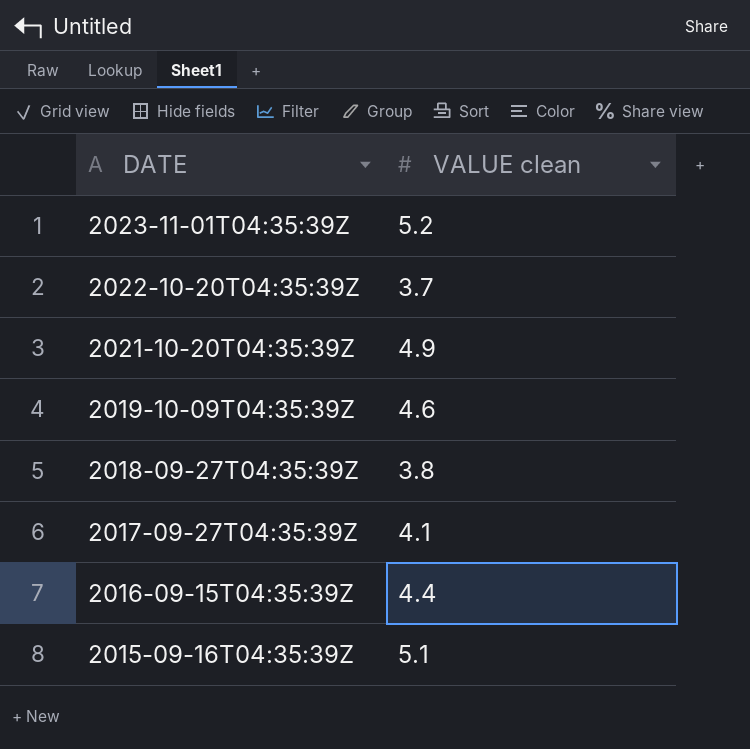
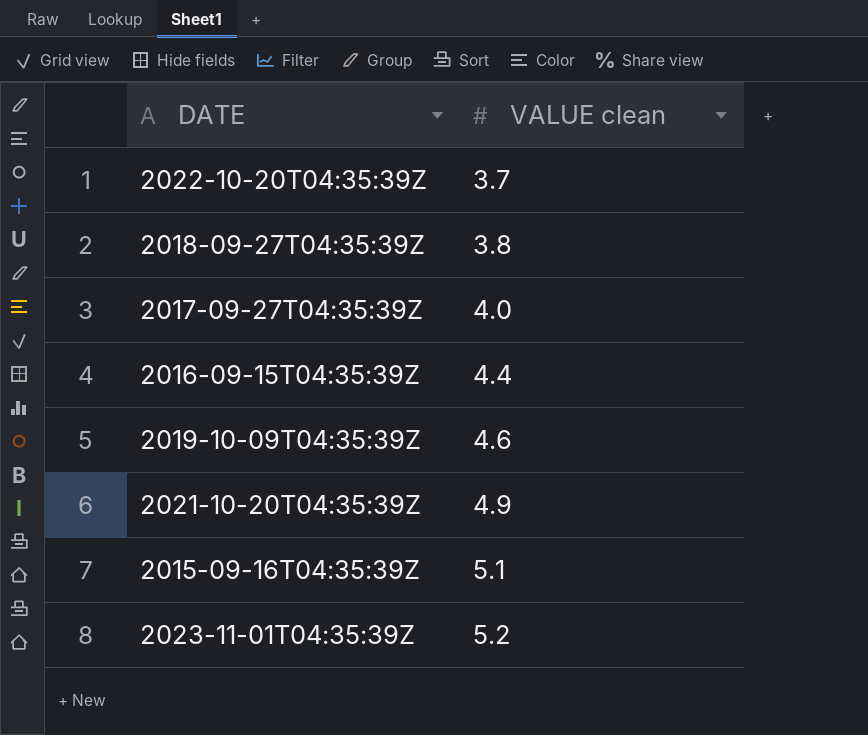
row order: DATE descending -> VALUE clean ascending
2017-09-27T04:35:39Z | VALUE clean: 4.1 -> 4.0

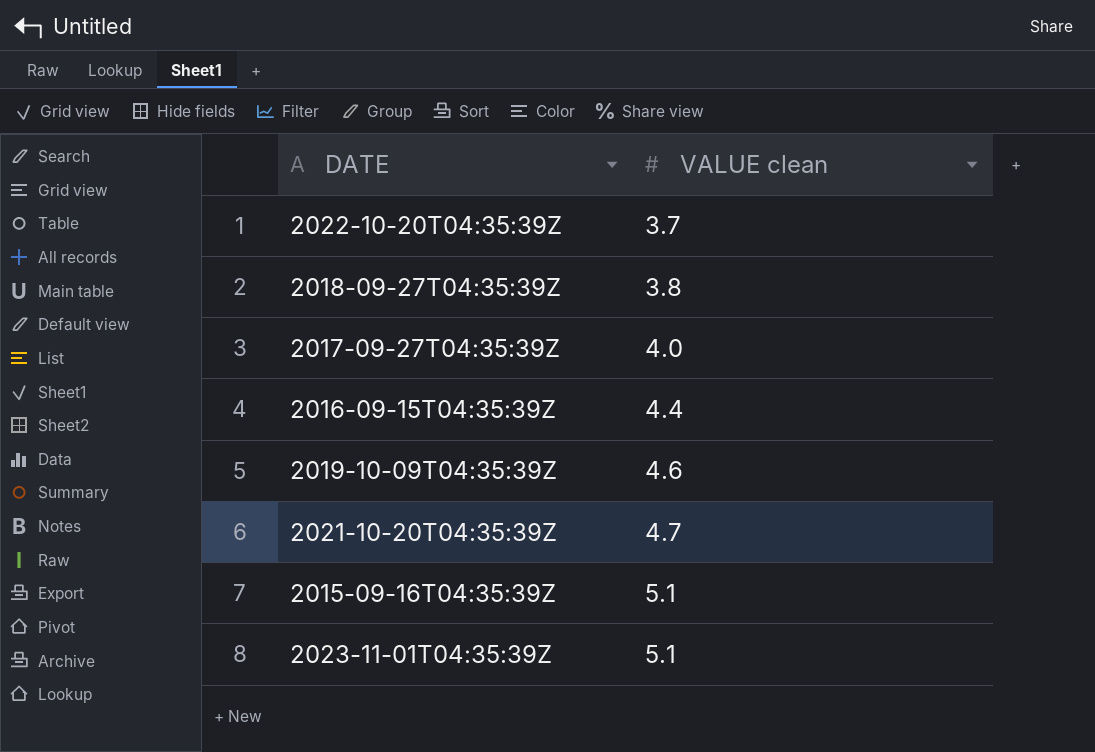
2021-10-20T04:35:39Z | VALUE clean: 4.9 -> 4.7
2023-11-01T04:35:39Z | VALUE clean: 5.2 -> 5.1

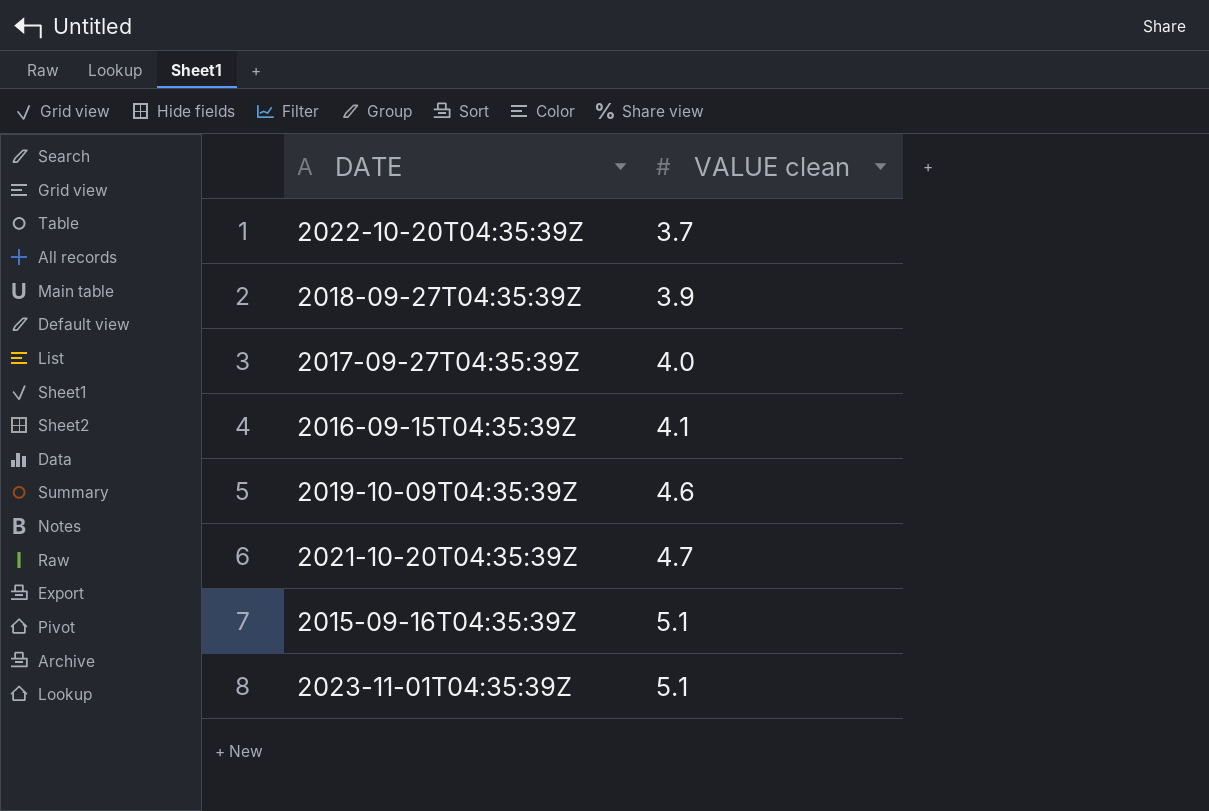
2018-09-27T04:35:39Z | VALUE clean: 3.8 -> 3.9
2016-09-15T04:35:39Z | VALUE clean: 4.4 -> 4.1

